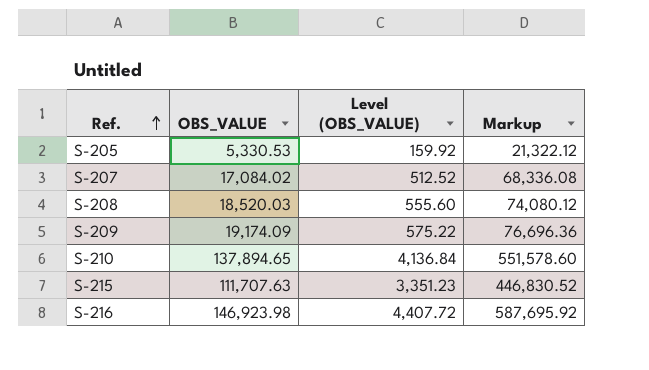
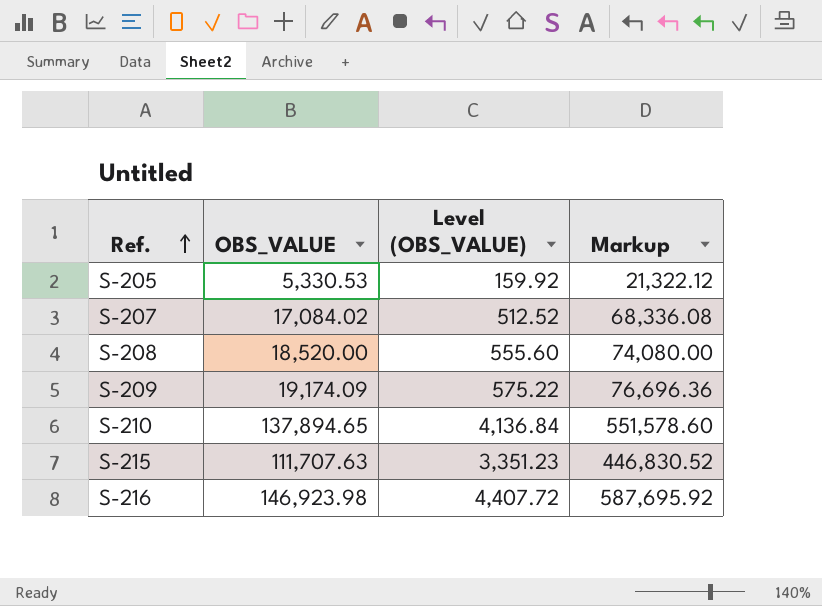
S-208 | OBS_VALUE: 18,520.03 -> 18,520.00
S-208 | Markup: 74,080.12 -> 74,080.00

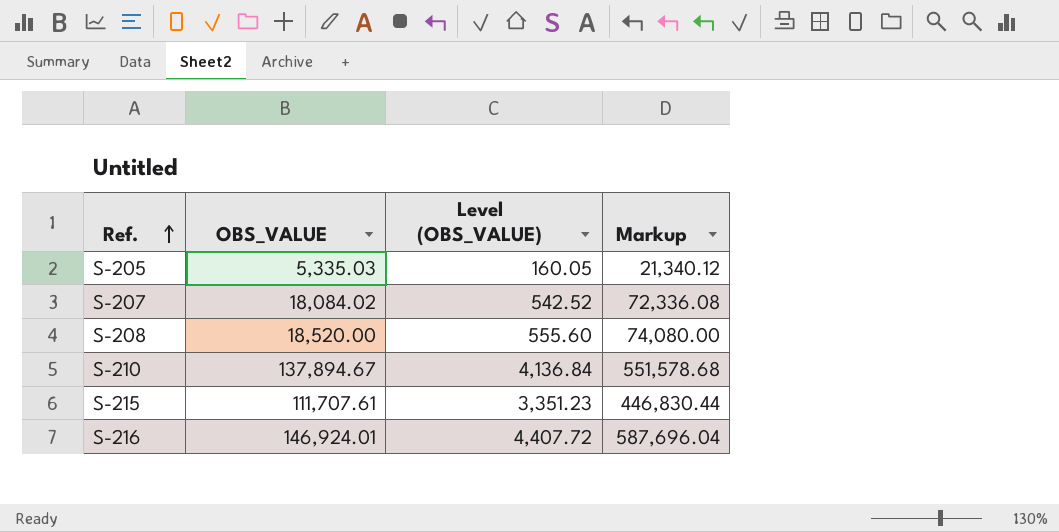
row S-209: 19,174.09 | 575.22 | 76,696.36 -> none
S-205 | OBS_VALUE: 5,330.53 -> 5,335.03
S-205 | Level (OBS_VALUE): 159.92 -> 160.05
S-205 | Markup: 21,322.12 -> 21,340.12
S-207 | OBS_VALUE: 17,084.02 -> 18,084.02
S-207 | Level (OBS_VALUE): 512.52 -> 542.52
S-207 | Markup: 68,336.08 -> 72,336.08
S-210 | OBS_VALUE: 137,894.65 -> 137,894.67
S-210 | Markup: 551,578.60 -> 551,578.68
S-215 | OBS_VALUE: 111,707.63 -> 111,707.61
S-215 | Markup: 446,830.52 -> 446,830.44
S-216 | OBS_VALUE: 146,923.98 -> 146,924.01
S-216 | Markup: 587,695.92 -> 587,696.04

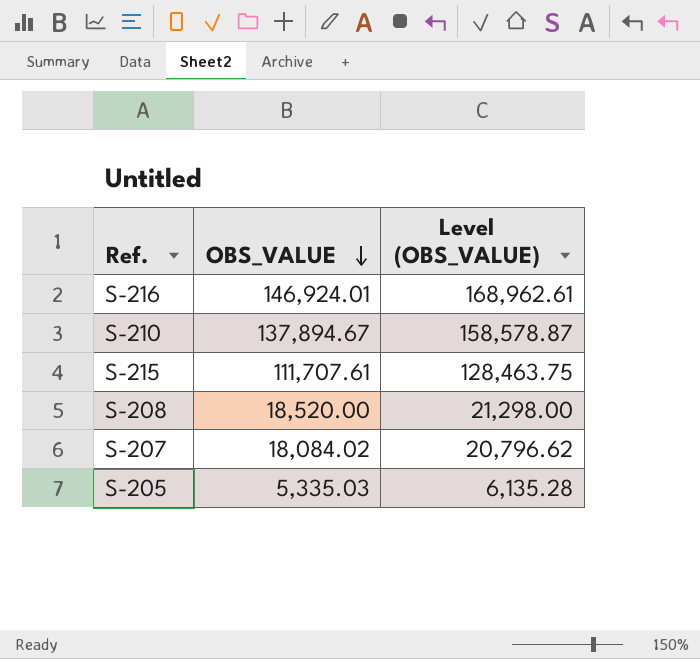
row order: Ref. ascending -> OBS_VALUE descending
column Markup | formula: [OBS_VALUE] * 4 -> none
column Level (OBS_VALUE) | formula: [OBS_VALUE] * 0.03 -> [OBS_VALUE] * 1.15

